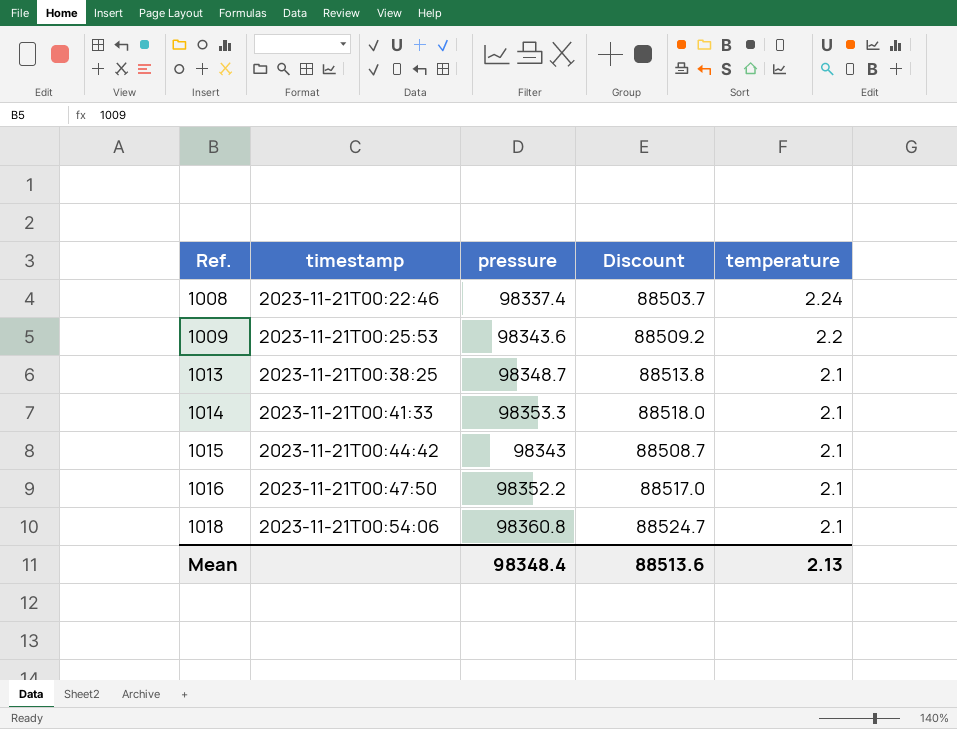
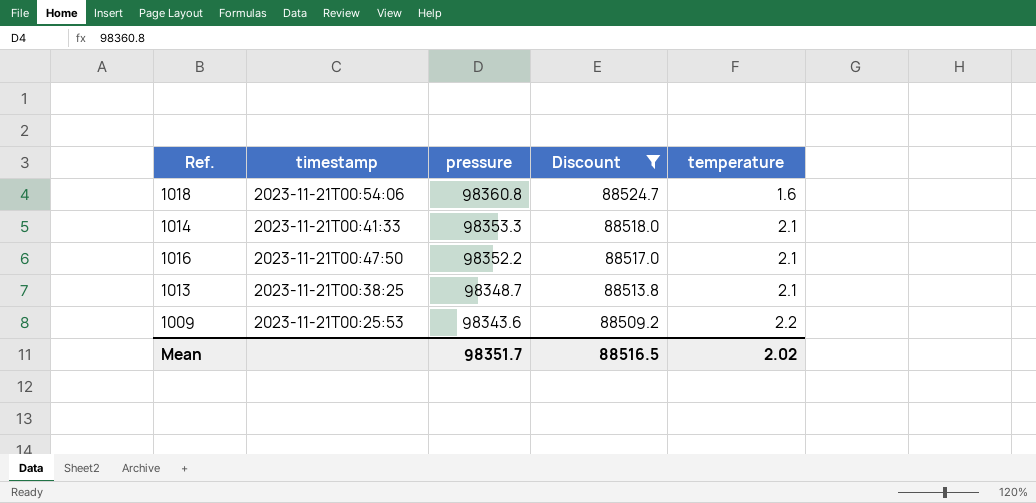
filter: none -> Discount >= 88509.2
row order: Ref. ascending -> pressure descending
1018 | temperature: 2.1 -> 1.6
Mean | pressure: 98348.4 -> 98351.7
Mean | Discount: 88513.6 -> 88516.5
Mean | temperature: 2.13 -> 2.02

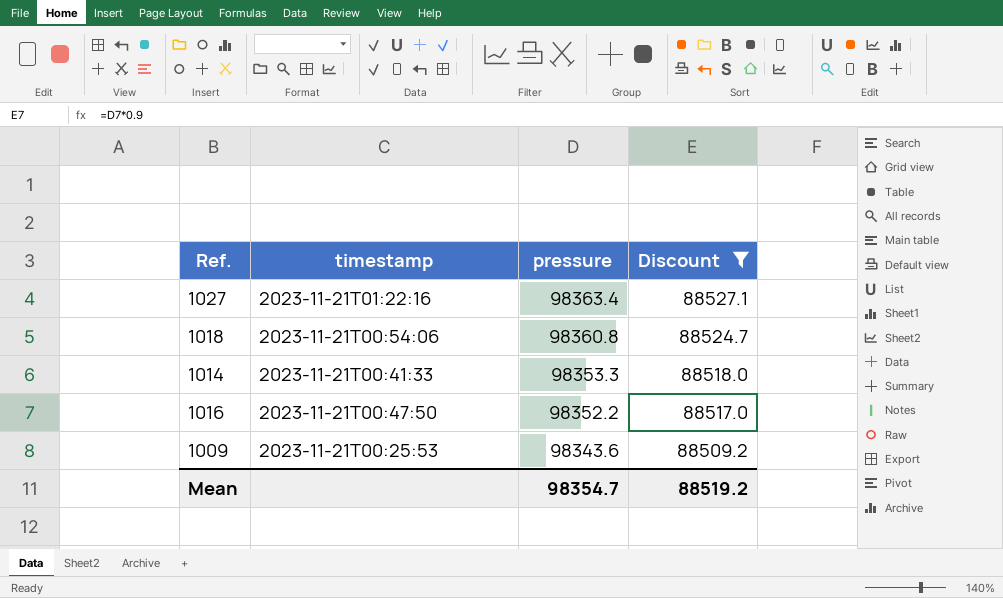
column temperature | position: 5 -> none
row 1013: 2023-11-21T00:38:25 | 98348.7 | 88513.8 | 2.1 -> none
row 1027: none -> 2023-11-21T01:22:16 | 98363.4 | 88527.1
Mean | pressure: 98351.7 -> 98354.7
Mean | Discount: 88516.5 -> 88519.2

